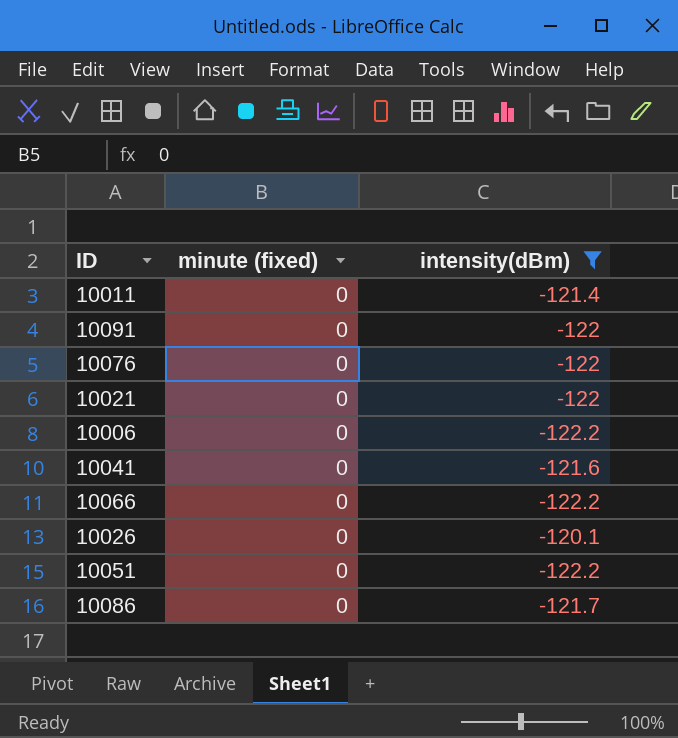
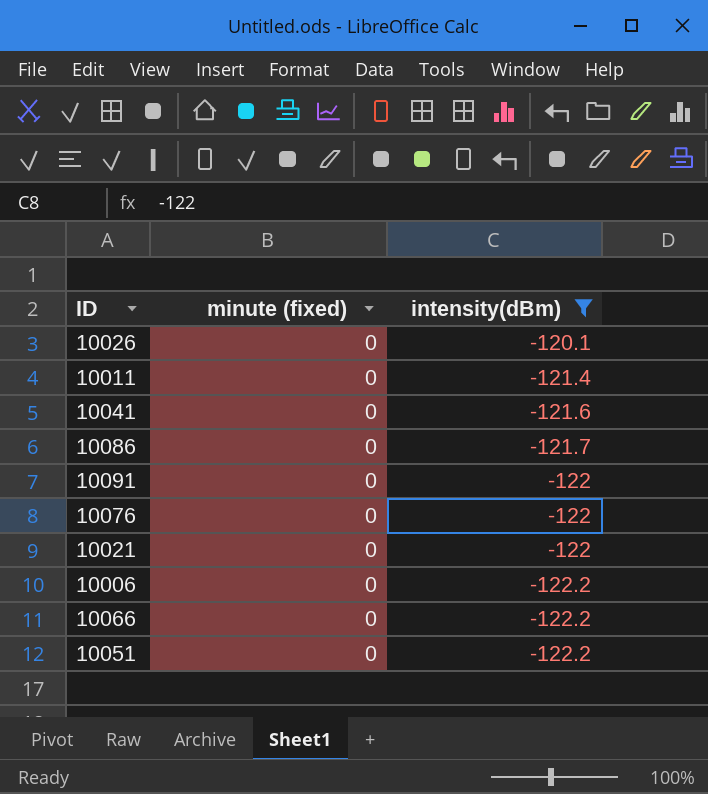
row order: none -> intensity(dBm) descending

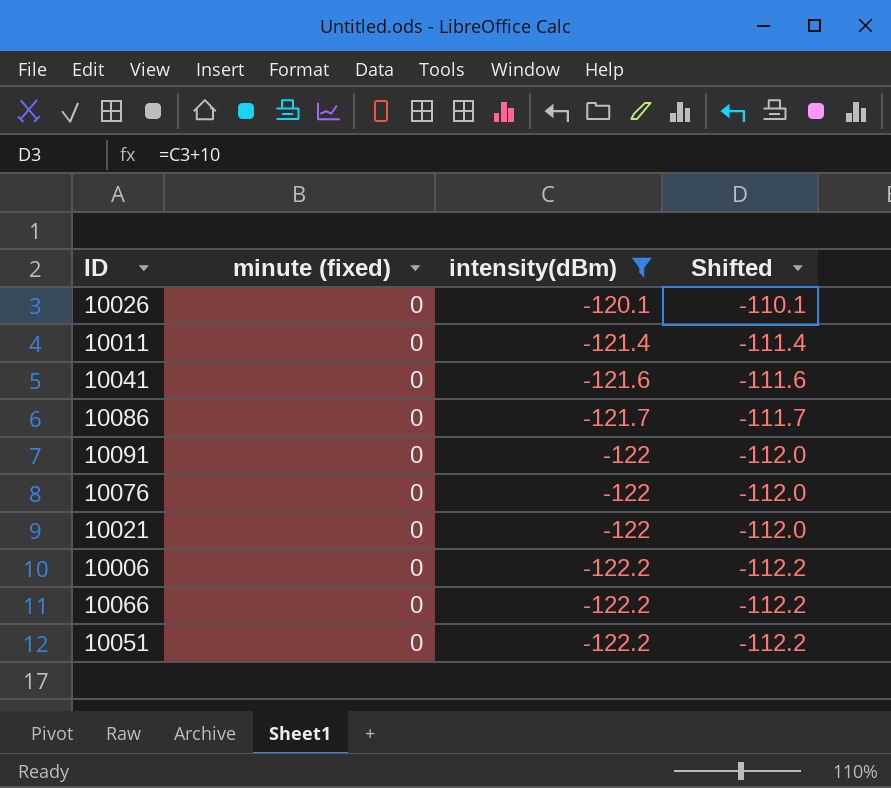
column Shifted | formula: none -> [intensity(dBm)] + 10

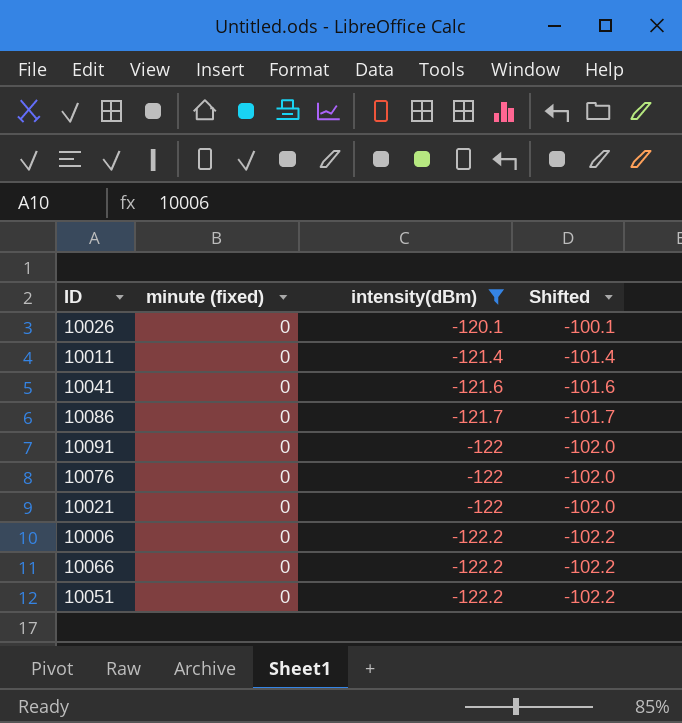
column Shifted | formula: [intensity(dBm)] + 10 -> [intensity(dBm)] + 20

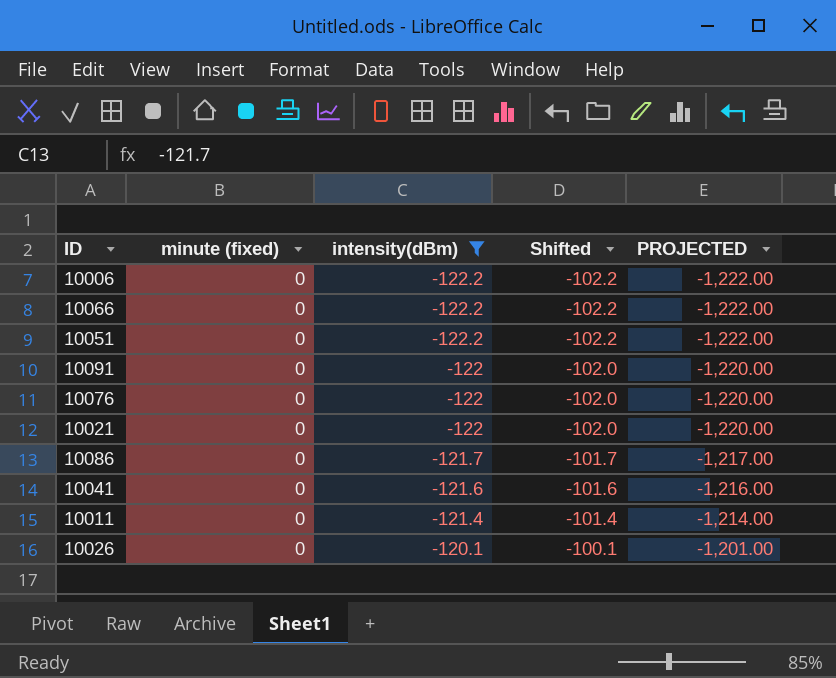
row order: intensity(dBm) descending -> intensity(dBm) ascending
column PROJECTED | formula: none -> [intensity(dBm)] * 10

